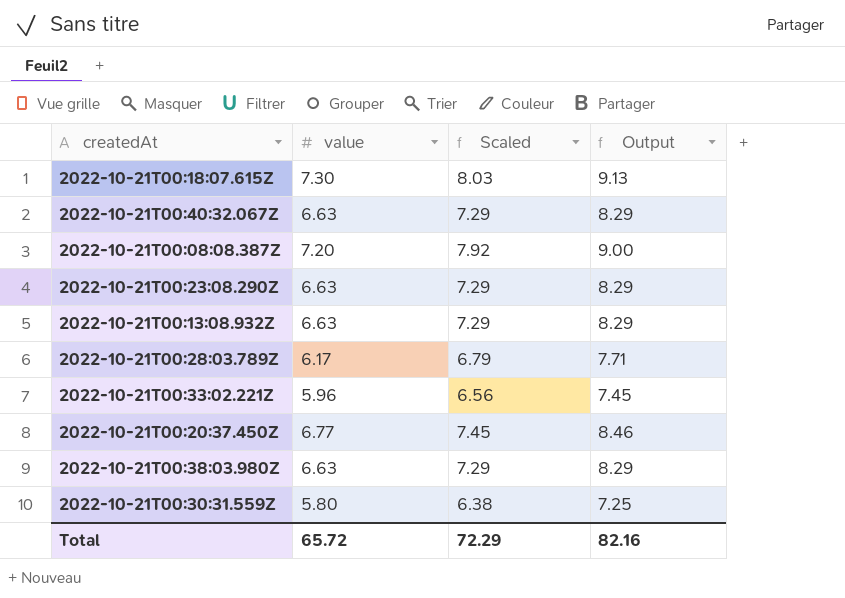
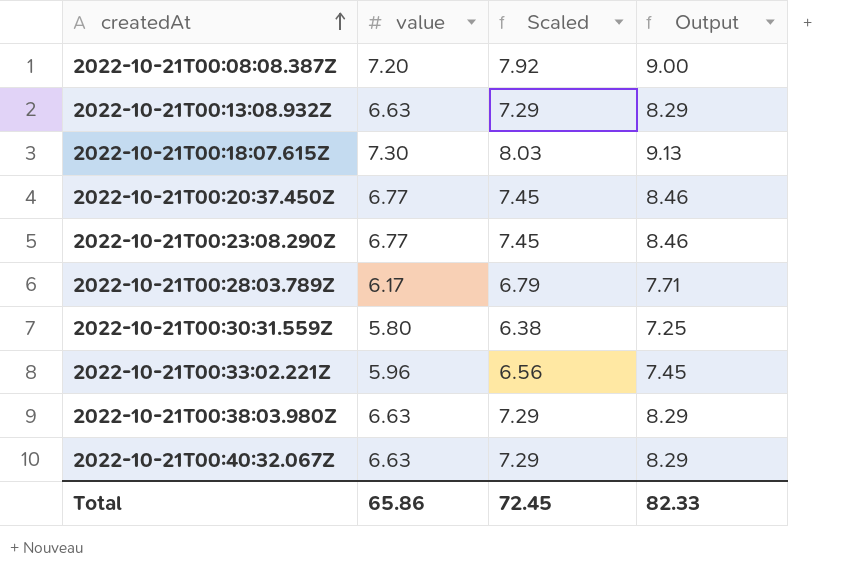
row order: none -> createdAt ascending
2022-10-21T00:23:08.290Z | value: 6.63 -> 6.77
2022-10-21T00:23:08.290Z | Scaled: 7.29 -> 7.45
2022-10-21T00:23:08.290Z | Output: 8.29 -> 8.46
Total | value: 65.72 -> 65.86
Total | Scaled: 72.29 -> 72.45
Total | Output: 82.16 -> 82.33

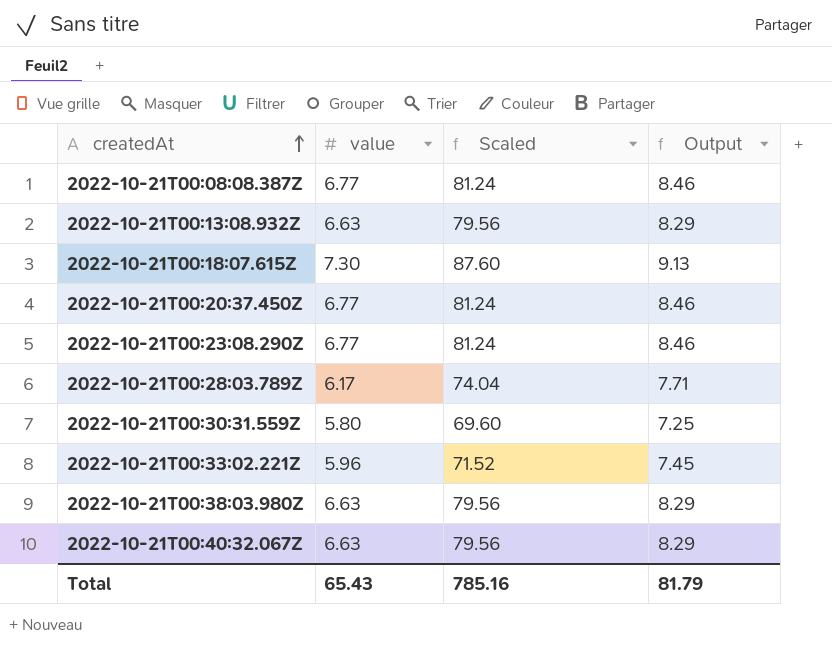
column Scaled | formula: [value] * 1.1 -> [value] * 12
2022-10-21T00:08:08.387Z | value: 7.20 -> 6.77
2022-10-21T00:08:08.387Z | Output: 9.00 -> 8.46
Total | value: 65.86 -> 65.43
Total | Scaled: 72.45 -> 785.16
Total | Output: 82.33 -> 81.79

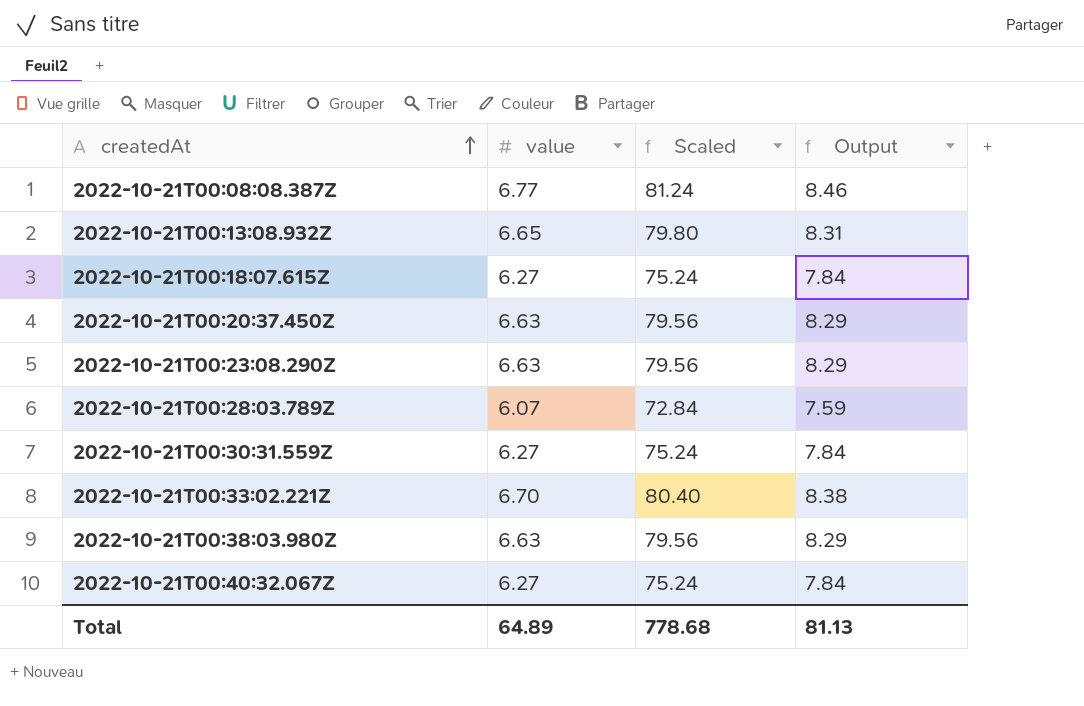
2022-10-21T00:13:08.932Z | value: 6.63 -> 6.65
2022-10-21T00:13:08.932Z | Scaled: 79.56 -> 79.80
2022-10-21T00:13:08.932Z | Output: 8.29 -> 8.31
2022-10-21T00:18:07.615Z | value: 7.30 -> 6.27
2022-10-21T00:18:07.615Z | Scaled: 87.60 -> 75.24
2022-10-21T00:18:07.615Z | Output: 9.13 -> 7.84
2022-10-21T00:20:37.450Z | value: 6.77 -> 6.63
2022-10-21T00:20:37.450Z | Scaled: 81.24 -> 79.56
2022-10-21T00:20:37.450Z | Output: 8.46 -> 8.29
2022-10-21T00:23:08.290Z | value: 6.77 -> 6.63
2022-10-21T00:23:08.290Z | Scaled: 81.24 -> 79.56
2022-10-21T00:23:08.290Z | Output: 8.46 -> 8.29
2022-10-21T00:28:03.789Z | value: 6.17 -> 6.07
2022-10-21T00:28:03.789Z | Scaled: 74.04 -> 72.84
2022-10-21T00:28:03.789Z | Output: 7.71 -> 7.59
2022-10-21T00:30:31.559Z | value: 5.80 -> 6.27
2022-10-21T00:30:31.559Z | Scaled: 69.60 -> 75.24
2022-10-21T00:30:31.559Z | Output: 7.25 -> 7.84
2022-10-21T00:33:02.221Z | value: 5.96 -> 6.70
2022-10-21T00:33:02.221Z | Scaled: 71.52 -> 80.40
2022-10-21T00:33:02.221Z | Output: 7.45 -> 8.38
2022-10-21T00:40:32.067Z | value: 6.63 -> 6.27
2022-10-21T00:40:32.067Z | Scaled: 79.56 -> 75.24
2022-10-21T00:40:32.067Z | Output: 8.29 -> 7.84
Total | value: 65.43 -> 64.89
Total | Scaled: 785.16 -> 778.68
Total | Output: 81.79 -> 81.13

